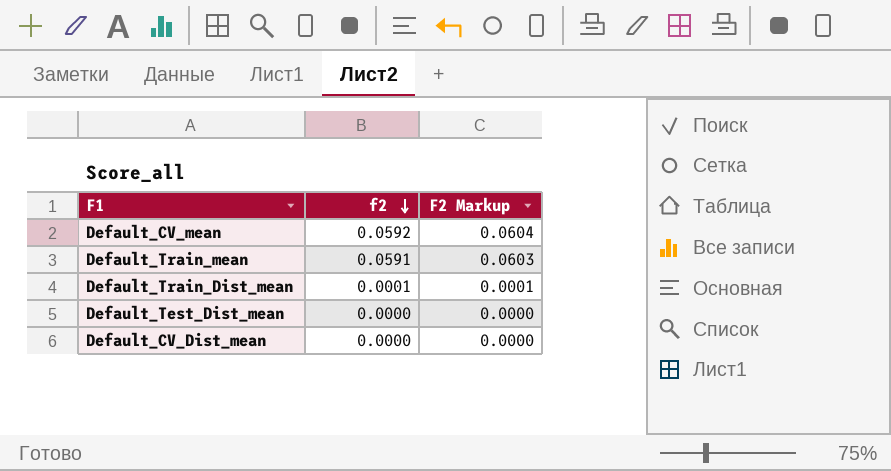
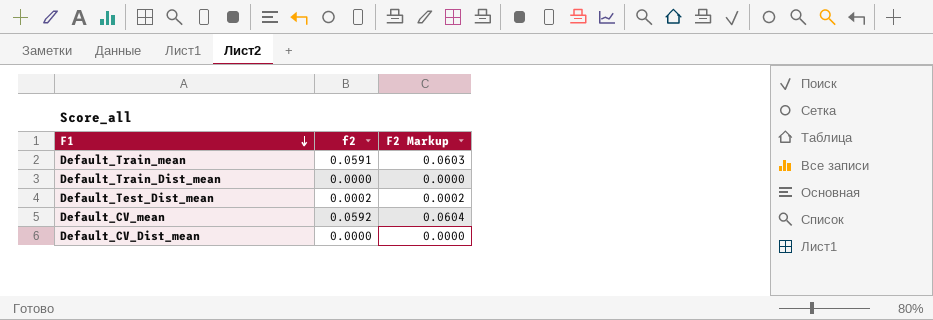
row order: f2 descending -> F1 descending
Default_Train_Dist_mean | f2: 0.0001 -> 0.0000
Default_Train_Dist_mean | F2 Markup: 0.0001 -> 0.0000
Default_Test_Dist_mean | f2: 0.0000 -> 0.0002
Default_Test_Dist_mean | F2 Markup: 0.0000 -> 0.0002

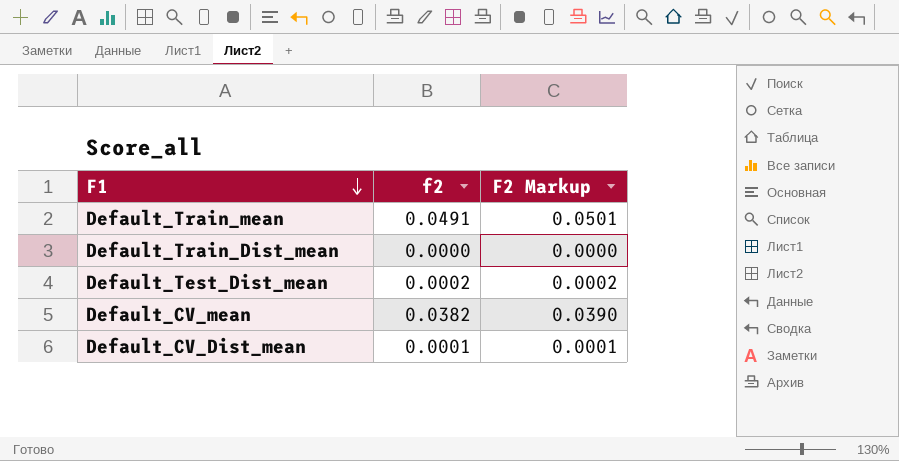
Default_Train_mean | f2: 0.0591 -> 0.0491
Default_Train_mean | F2 Markup: 0.0603 -> 0.0501
Default_CV_mean | f2: 0.0592 -> 0.0382
Default_CV_mean | F2 Markup: 0.0604 -> 0.0390
Default_CV_Dist_mean | f2: 0.0000 -> 0.0001
Default_CV_Dist_mean | F2 Markup: 0.0000 -> 0.0001

